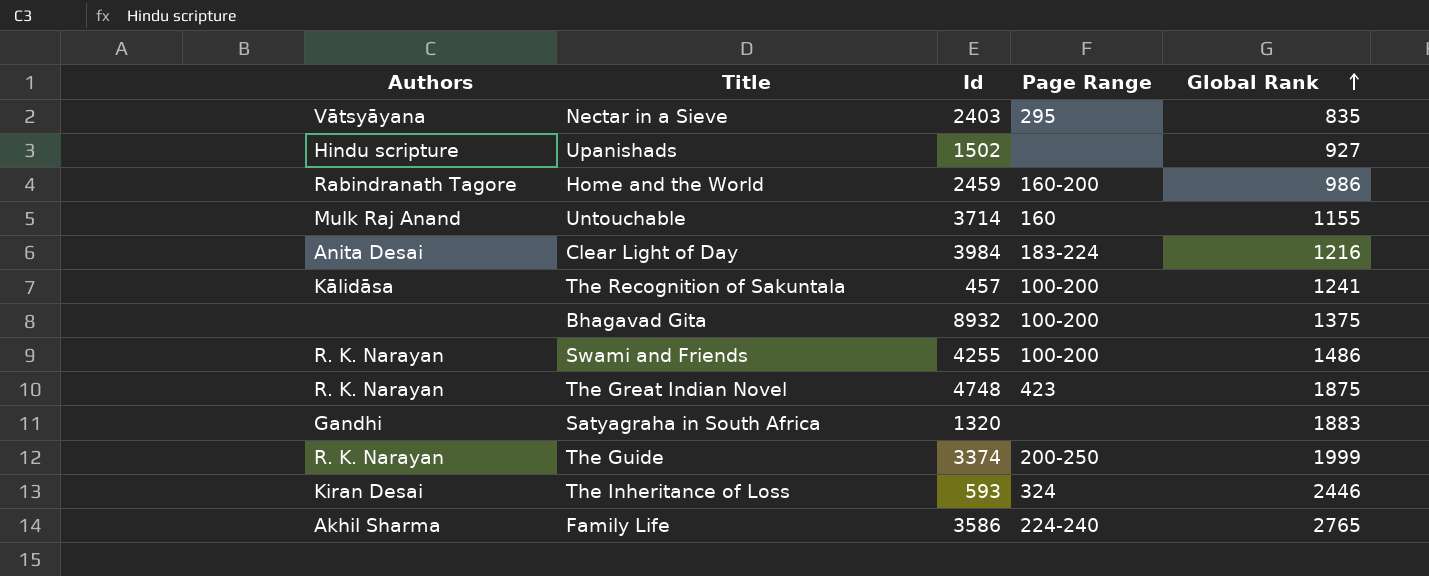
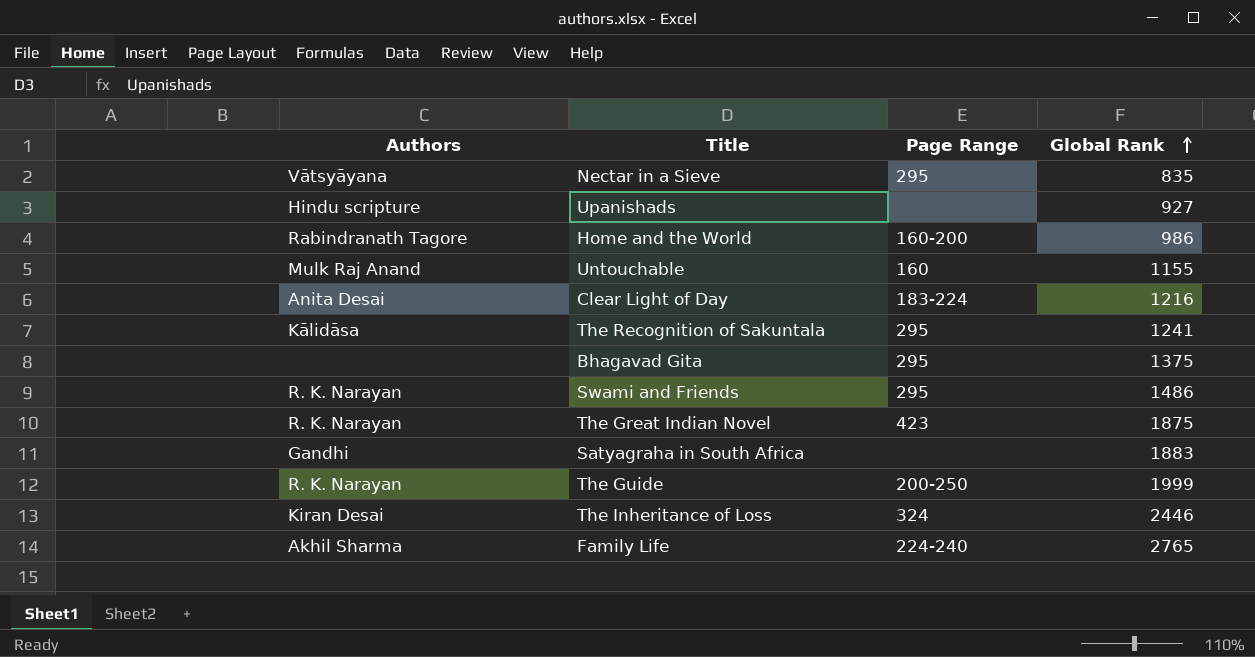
column Id | position: 3 -> none
The Recognition of Sakuntala | Page Range: 100-200 -> 295
Bhagavad Gita | Page Range: 100-200 -> 295
Swami and Friends | Page Range: 100-200 -> 295

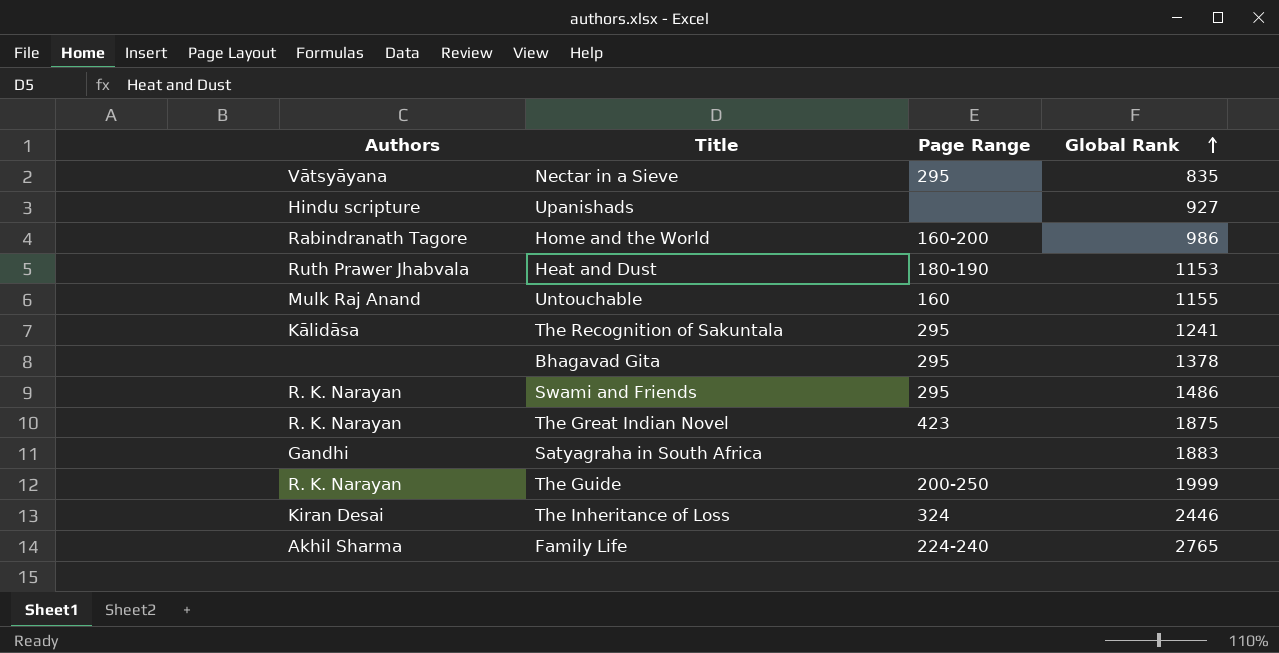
row Clear Light of Day: Anita Desai | 183-224 | 1216 -> none
row Heat and Dust: none -> Ruth Prawer Jhabvala | 180-190 | 1153
Bhagavad Gita | Global Rank: 1375 -> 1378

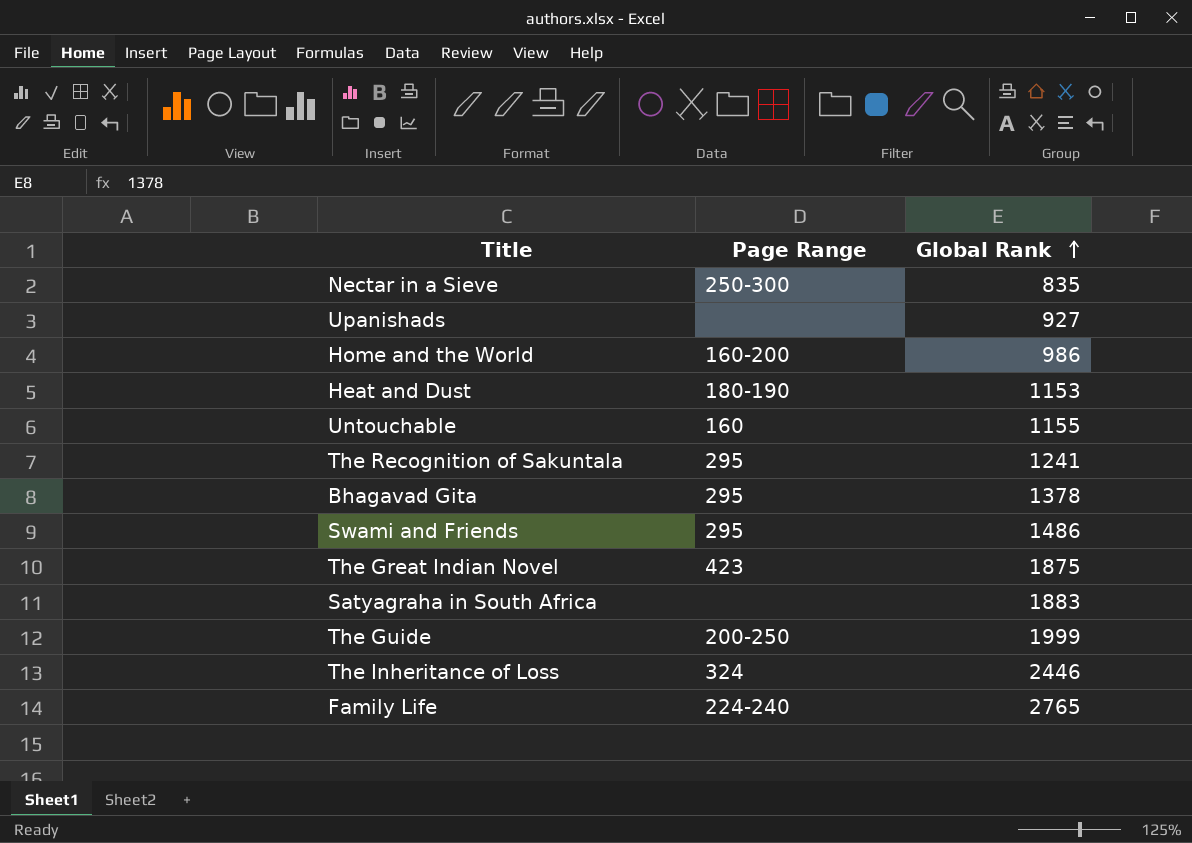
column Authors | position: 1 -> none
Nectar in a Sieve | Page Range: 295 -> 250-300

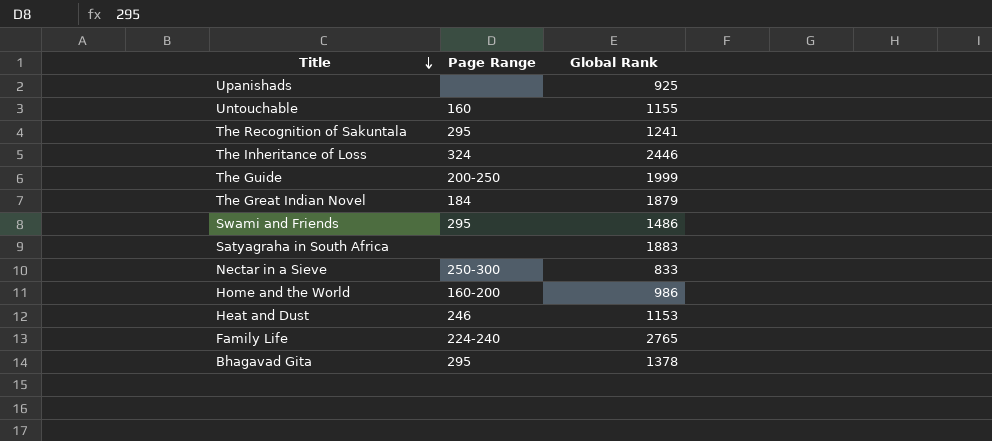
row order: Global Rank ascending -> Title descending
Upanishads | Global Rank: 927 -> 925
The Great Indian Novel | Page Range: 423 -> 184
The Great Indian Novel | Global Rank: 1875 -> 1879
Nectar in a Sieve | Global Rank: 835 -> 833
Heat and Dust | Page Range: 180-190 -> 246

